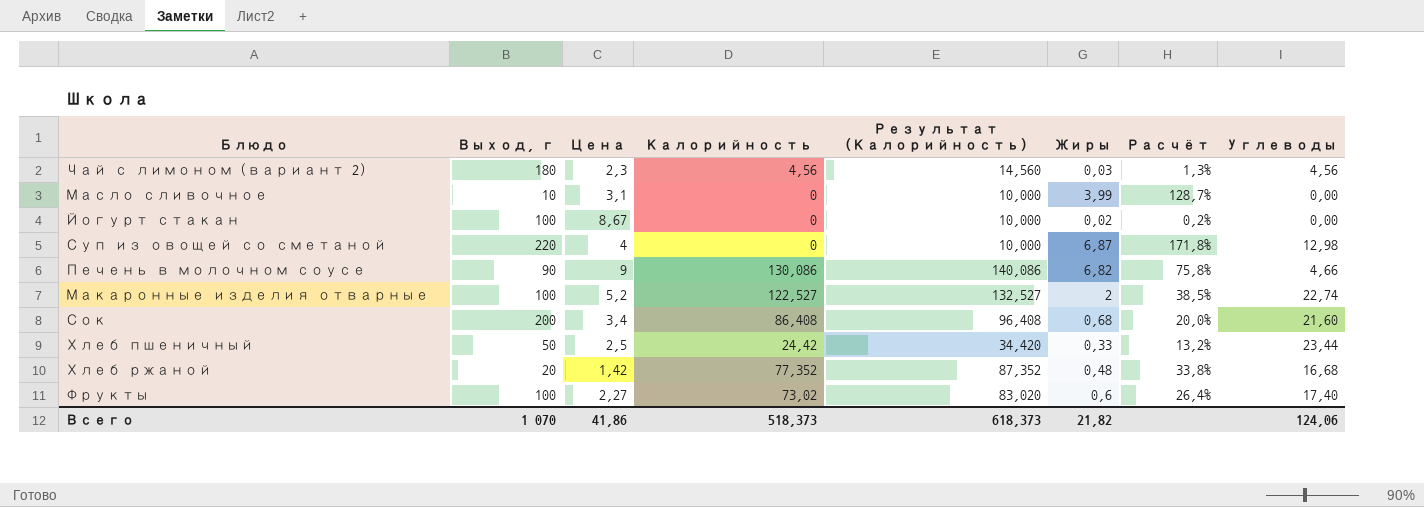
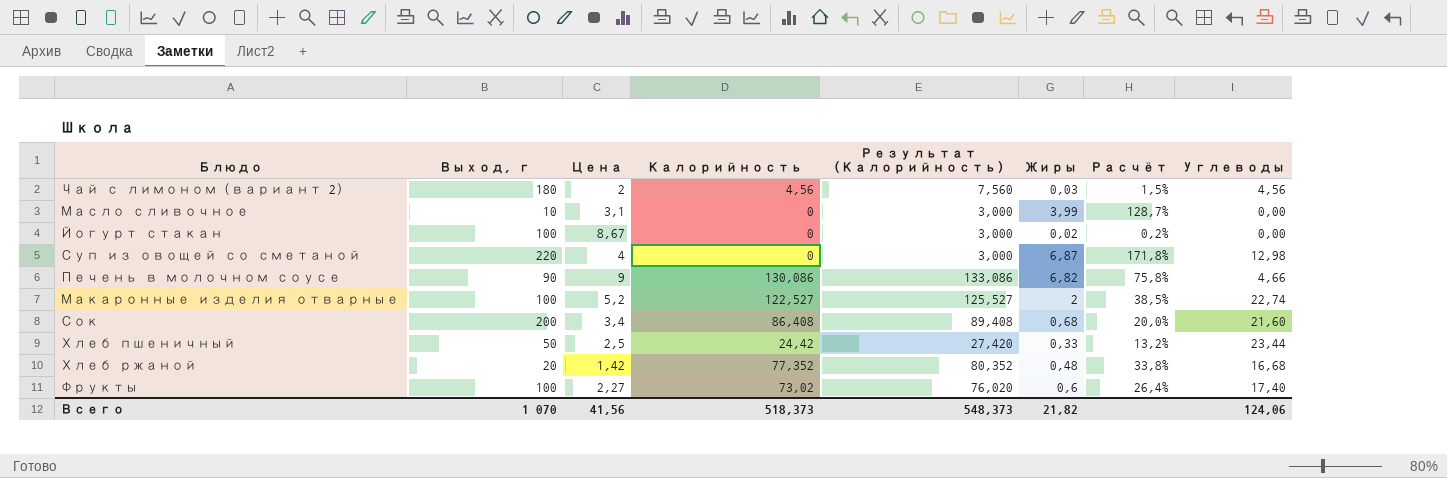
column Результат (Калорийность) | formula: [Калорийность] + 10 -> [Калорийность] + 3
Чай с лимоном (вариант 2) | Цена: 2,3 -> 2
Чай с лимоном (вариант 2) | Расчёт: 1,3% -> 1,5%
Всего | Цена: 41,86 -> 41,56
Всего | Результат (Калорийность): 618,373 -> 548,373

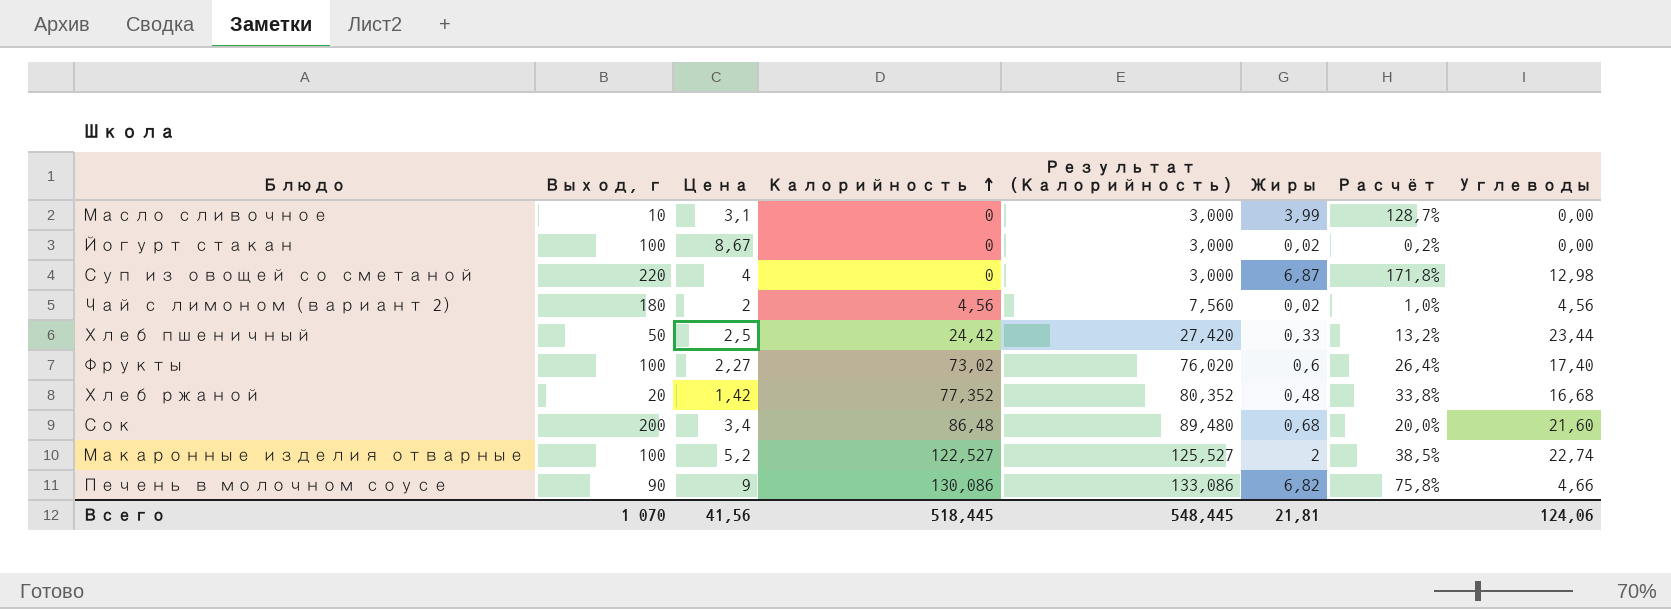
row order: none -> Калорийность ascending
Чай с лимоном (вариант 2) | Жиры: 0,03 -> 0,02
Чай с лимоном (вариант 2) | Расчёт: 1,5% -> 1,0%
Сок | Калорийность: 86,408 -> 86,48
Сок | Результат (Калорийность): 89,408 -> 89,480
Всего | Калорийность: 518,373 -> 518,445
Всего | Результат (Калорийность): 548,373 -> 548,445
Всего | Жиры: 21,82 -> 21,81

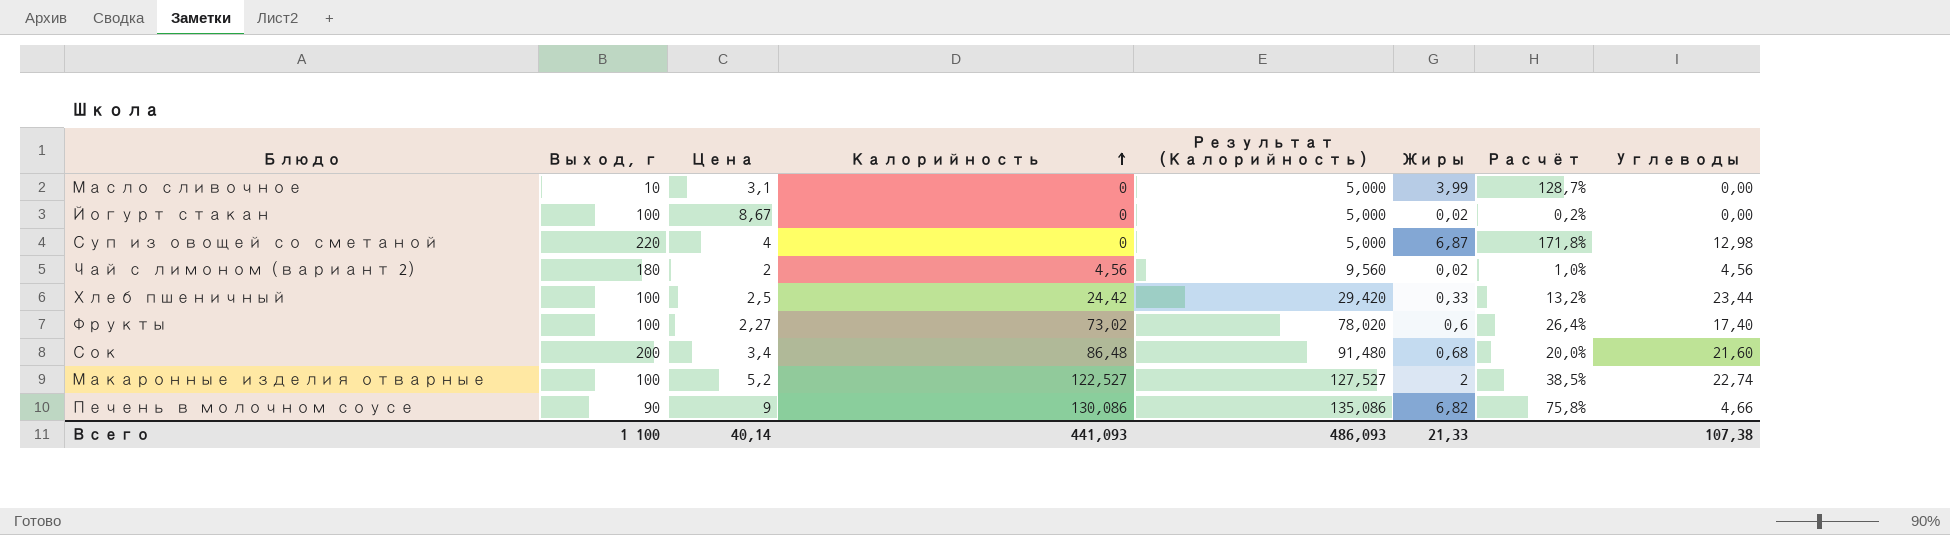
column Результат (Калорийность) | formula: [Калорийность] + 3 -> [Калорийность] + 5
row Хлеб ржаной: 20 | 1,42 | 77,352 | 80,352 | 0,48 | 33,8% | 16,68 -> none
Хлеб пшеничный | Выход, г: 50 -> 100
Всего | Выход, г: 1 070 -> 1 100
Всего | Цена: 41,56 -> 40,14
Всего | Калорийность: 518,445 -> 441,093
Всего | Результат (Калорийность): 548,445 -> 486,093
Всего | Жиры: 21,81 -> 21,33
Всего | Углеводы: 124,06 -> 107,38

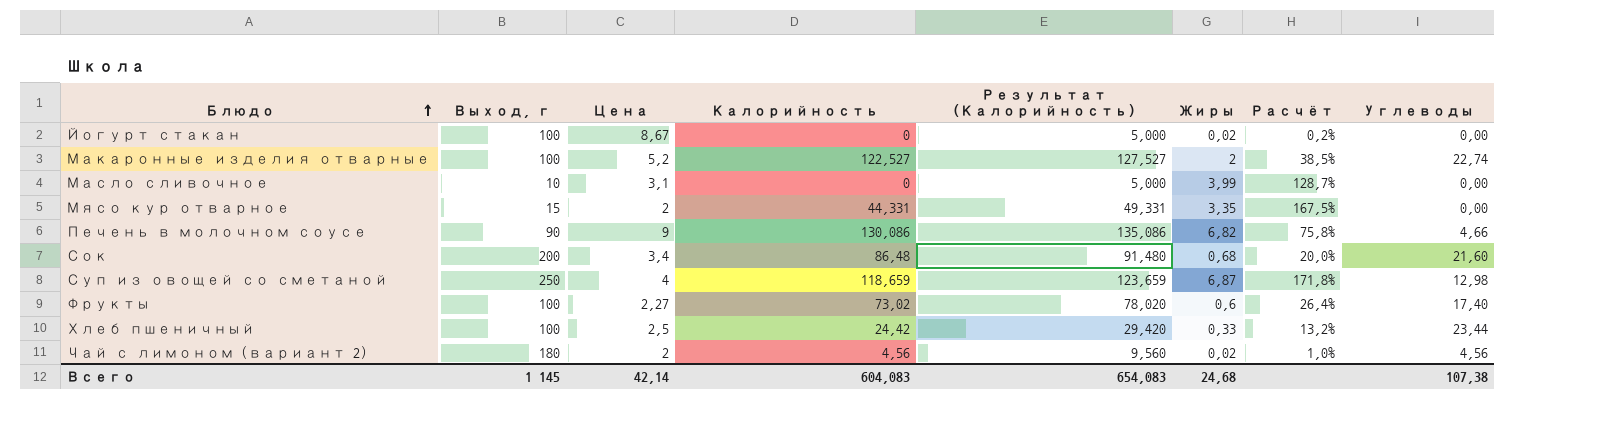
row order: Калорийность ascending -> Блюдо ascending
row Мясо кур отварное: none -> 15 | 2 | 44,331 | 49,331 | 3,35 | 167,5% | 0,00
Суп из овощей со сметаной | Выход, г: 220 -> 250
Суп из овощей со сметаной | Калорийность: 0 -> 118,659
Суп из овощей со сметаной | Результат (Калорийность): 5,000 -> 123,659
Всего | Выход, г: 1 100 -> 1 145
Всего | Цена: 40,14 -> 42,14
Всего | Калорийность: 441,093 -> 604,083
Всего | Результат (Калорийность): 486,093 -> 654,083
Всего | Жиры: 21,33 -> 24,68

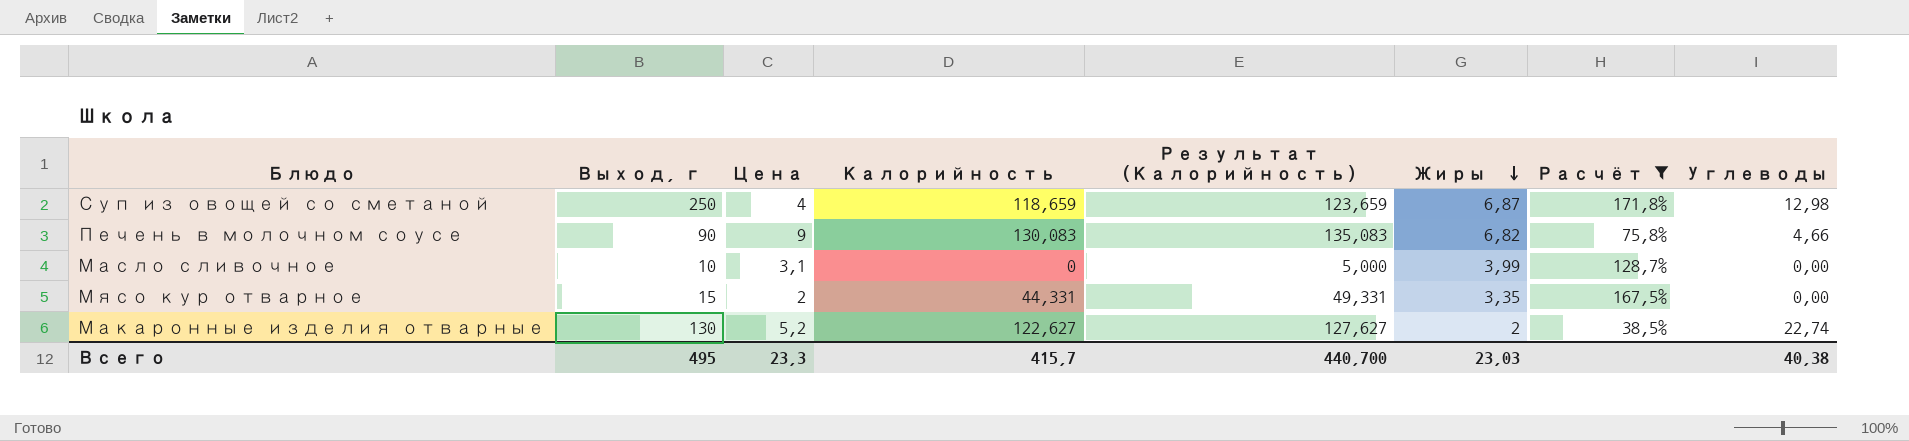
filter: none -> Расчёт >= 38,5%
row order: Блюдо ascending -> Жиры descending
Печень в молочном соусе | Калорийность: 130,086 -> 130,083
Печень в молочном соусе | Результат (Калорийность): 135,086 -> 135,083
Макаронные изделия отварные | Выход, г: 100 -> 130
Макаронные изделия отварные | Калорийность: 122,527 -> 122,627
Макаронные изделия отварные | Результат (Калорийность): 127,527 -> 127,627
Всего | Выход, г: 1 145 -> 495
Всего | Цена: 42,14 -> 23,3
Всего | Калорийность: 604,083 -> 415,7
Всего | Результат (Калорийность): 654,083 -> 440,700
Всего | Жиры: 24,68 -> 23,03
Всего | Углеводы: 107,38 -> 40,38

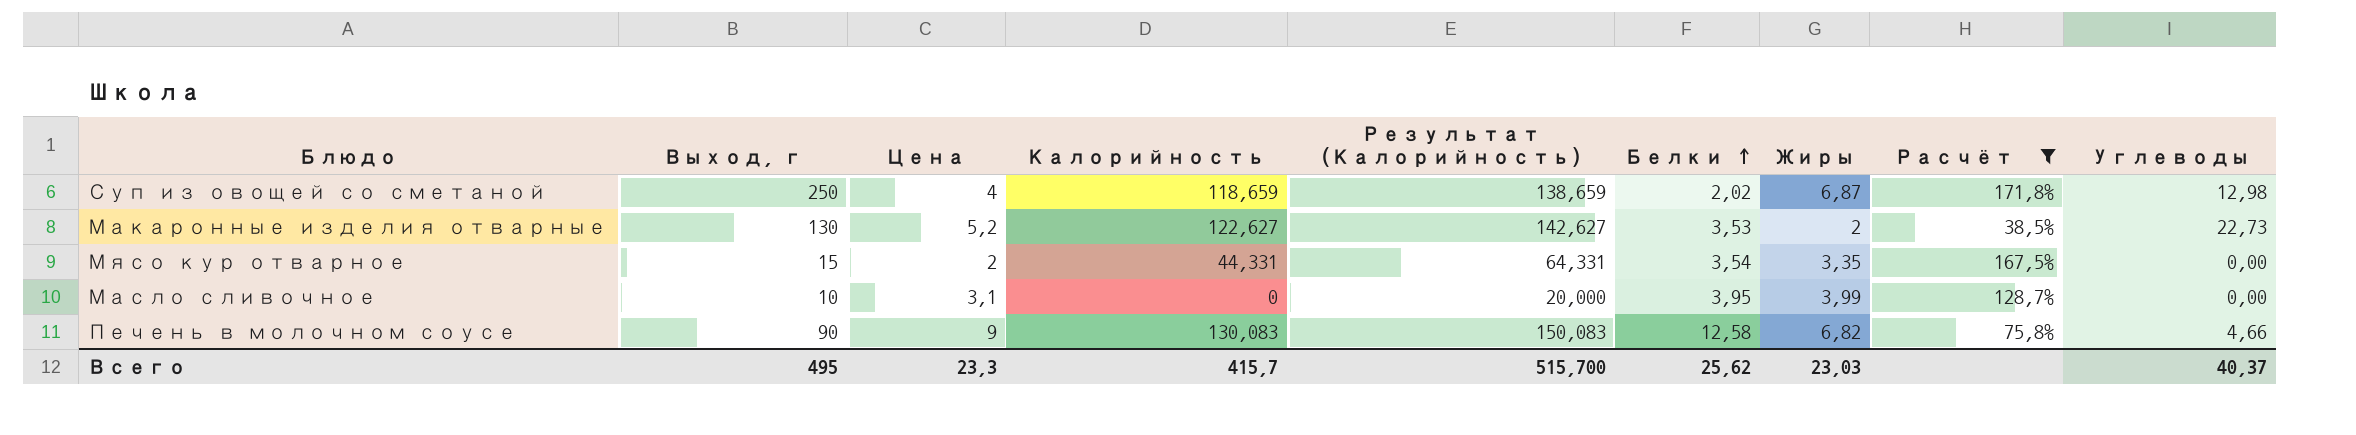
row order: Жиры descending -> Белки ascending
column Результат (Калорийность) | formula: [Калорийность] + 5 -> [Калорийность] + 20
column Белки | position: none -> 6
Макаронные изделия отварные | Углеводы: 22,74 -> 22,73
Всего | Результат (Калорийность): 440,700 -> 515,700
Всего | Углеводы: 40,38 -> 40,37

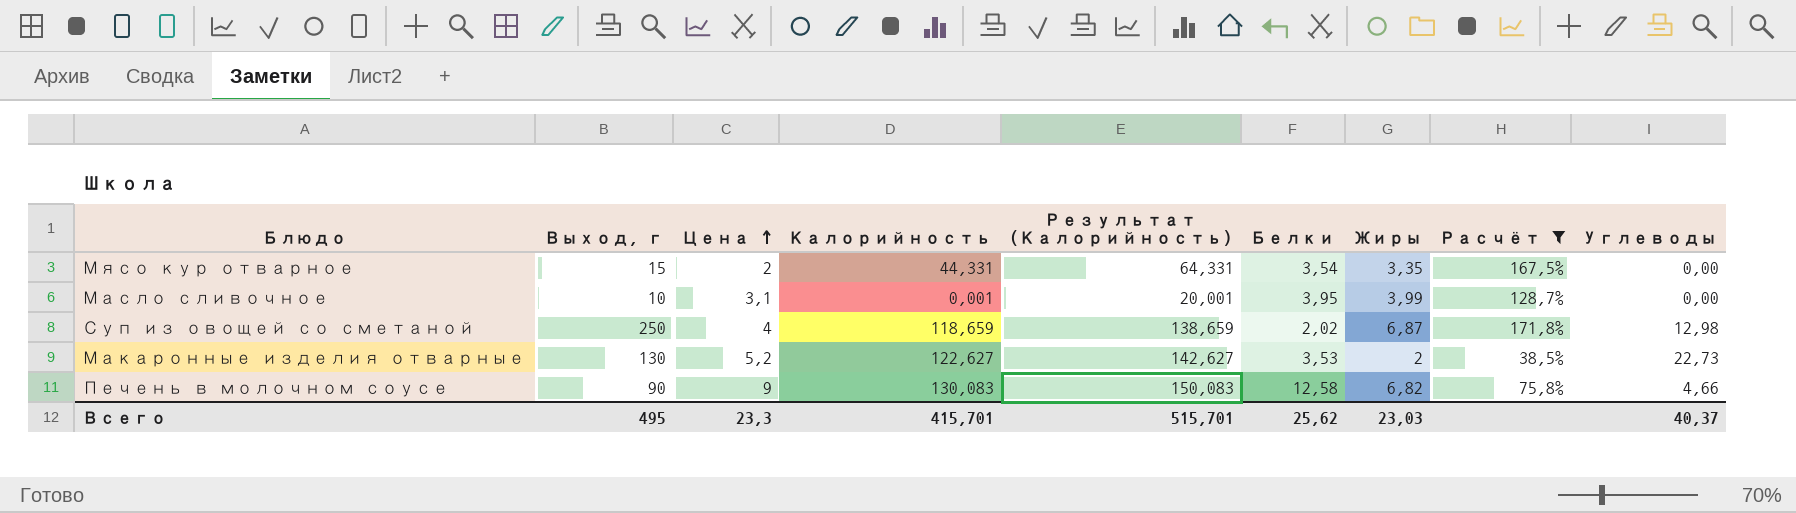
row order: Белки ascending -> Цена ascending
Масло сливочное | Калорийность: 0 -> 0,001
Масло сливочное | Результат (Калорийность): 20,000 -> 20,001
Всего | Калорийность: 415,7 -> 415,701
Всего | Результат (Калорийность): 515,700 -> 515,701

